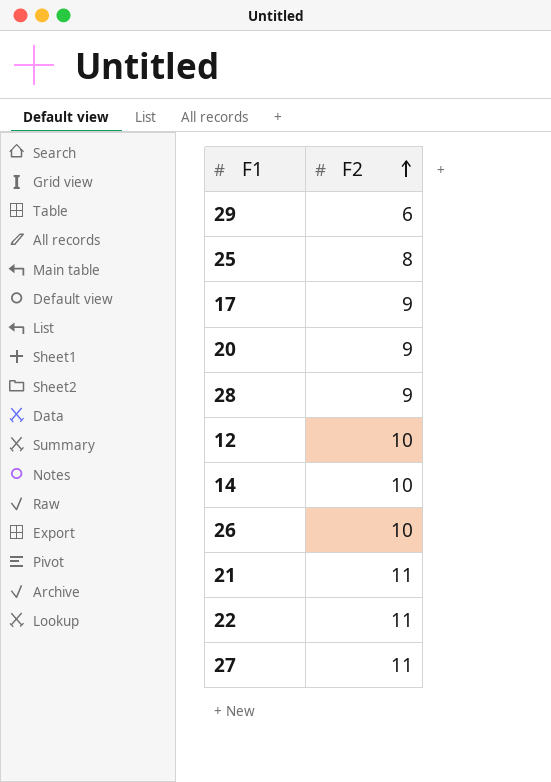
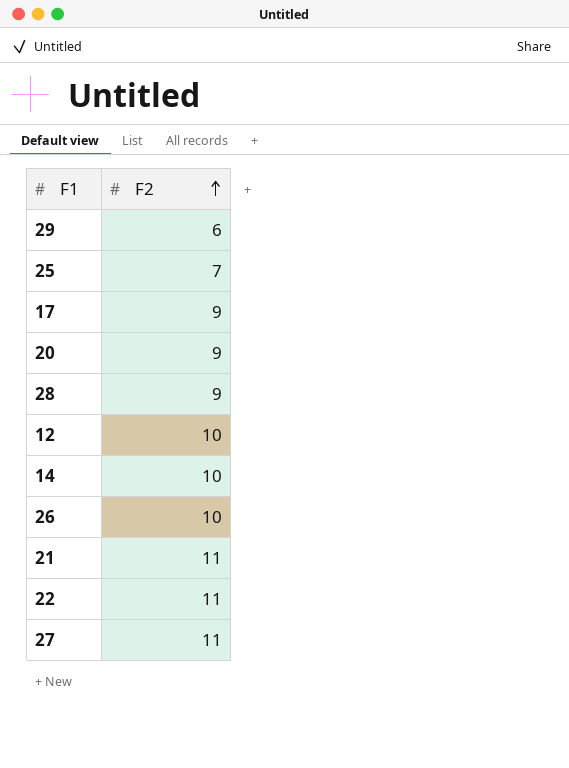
25 | F2: 8 -> 7

